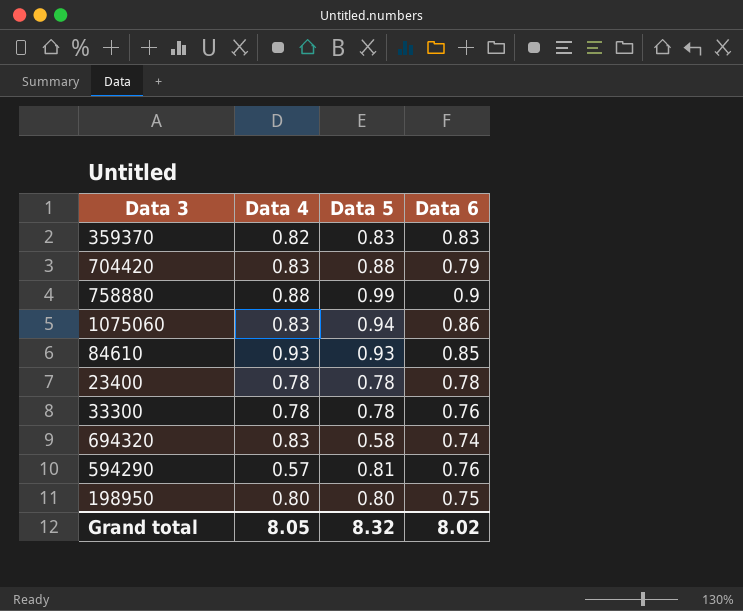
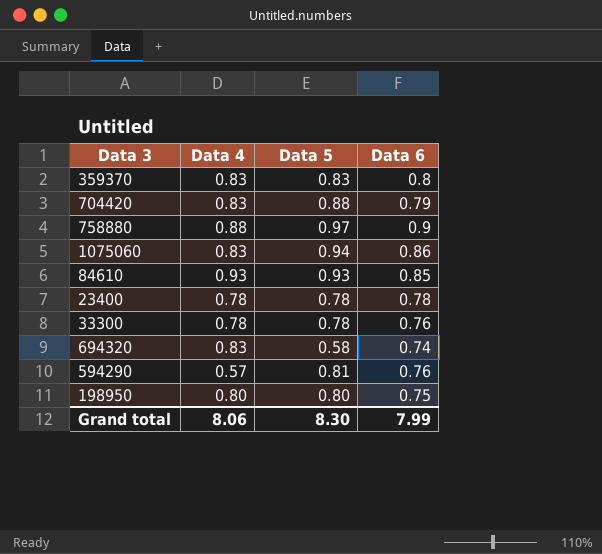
359370 | Data 4: 0.82 -> 0.83
359370 | Data 6: 0.83 -> 0.8
758880 | Data 5: 0.99 -> 0.97
Grand total | Data 4: 8.05 -> 8.06
Grand total | Data 5: 8.32 -> 8.30
Grand total | Data 6: 8.02 -> 7.99

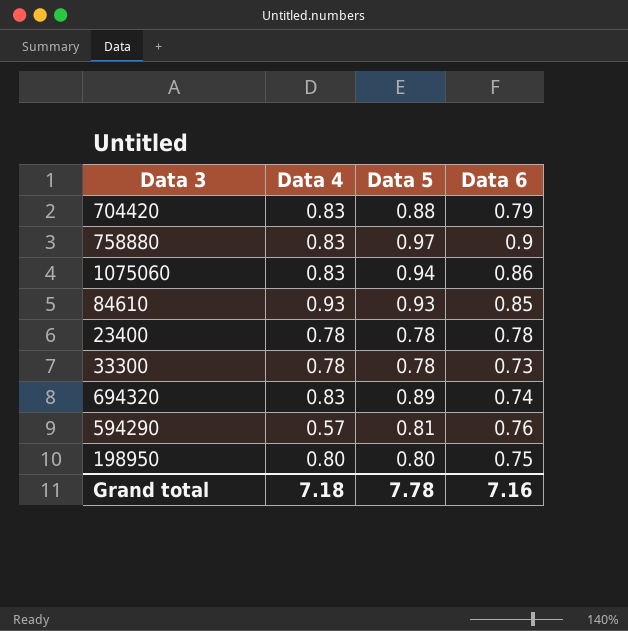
row 359370: 0.83 | 0.83 | 0.8 -> none
758880 | Data 4: 0.88 -> 0.83
33300 | Data 6: 0.76 -> 0.73
694320 | Data 5: 0.58 -> 0.89
Grand total | Data 4: 8.06 -> 7.18
Grand total | Data 5: 8.30 -> 7.78
Grand total | Data 6: 7.99 -> 7.16

